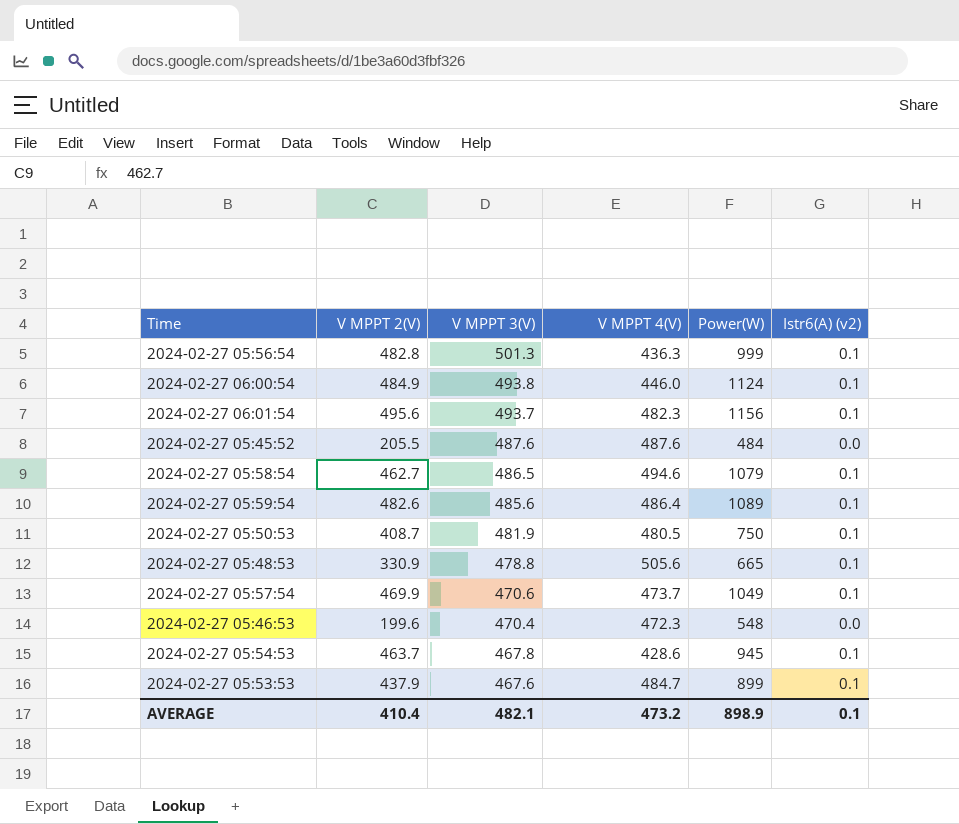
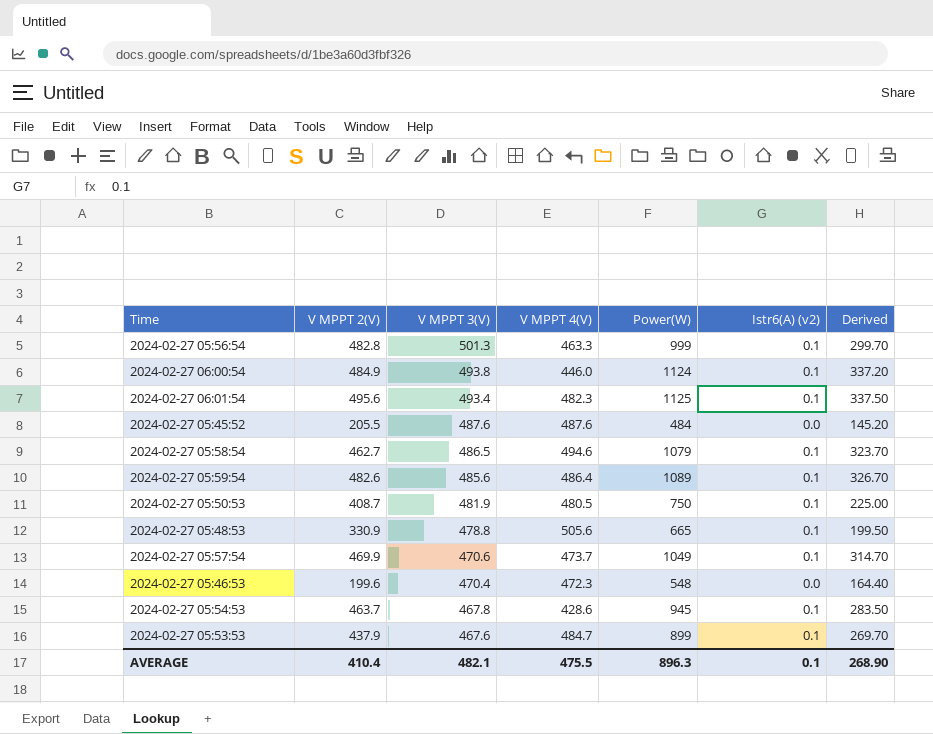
column Derived | formula: none -> [Power(W)] * 0.3
2024-02-27 05:56:54 | V MPPT 4(V): 436.3 -> 463.3
2024-02-27 06:01:54 | V MPPT 3(V): 493.7 -> 493.4
2024-02-27 06:01:54 | Power(W): 1156 -> 1125
AVERAGE | V MPPT 4(V): 473.2 -> 475.5
AVERAGE | Power(W): 898.9 -> 896.3

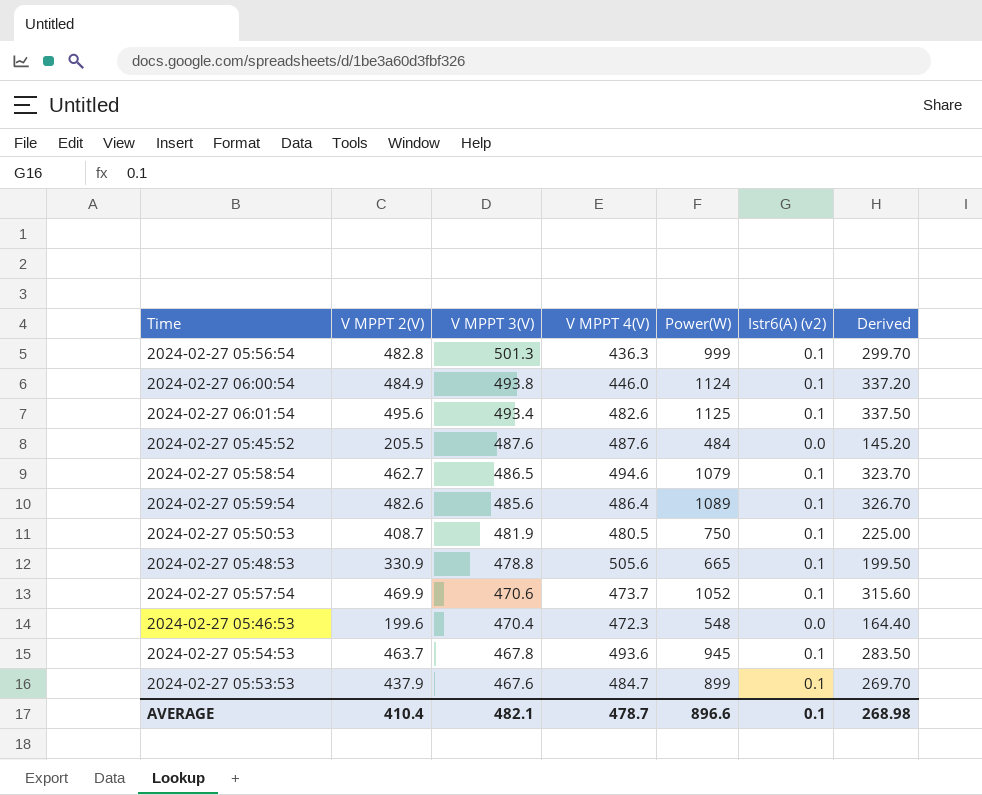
2024-02-27 05:56:54 | V MPPT 4(V): 463.3 -> 436.3
2024-02-27 06:01:54 | V MPPT 4(V): 482.3 -> 482.6
2024-02-27 05:57:54 | Power(W): 1049 -> 1052
2024-02-27 05:57:54 | Derived: 314.70 -> 315.60
2024-02-27 05:54:53 | V MPPT 4(V): 428.6 -> 493.6
AVERAGE | V MPPT 4(V): 475.5 -> 478.7
AVERAGE | Power(W): 896.3 -> 896.6
AVERAGE | Derived: 268.90 -> 268.98

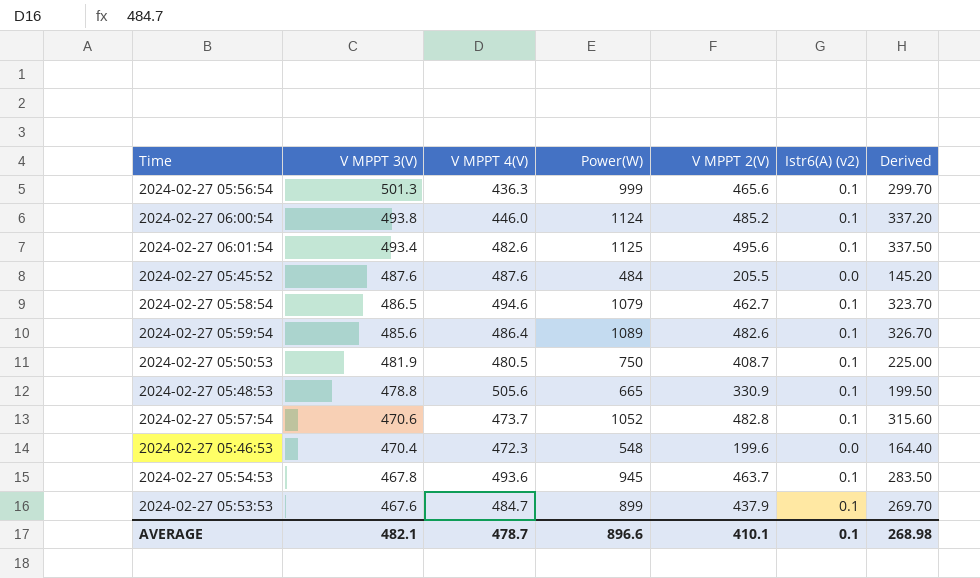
column V MPPT 2(V) | position: 2 -> 5
2024-02-27 05:56:54 | V MPPT 2(V): 482.8 -> 465.6
2024-02-27 06:00:54 | V MPPT 2(V): 484.9 -> 485.2
2024-02-27 05:57:54 | V MPPT 2(V): 469.9 -> 482.8
AVERAGE | V MPPT 2(V): 410.4 -> 410.1

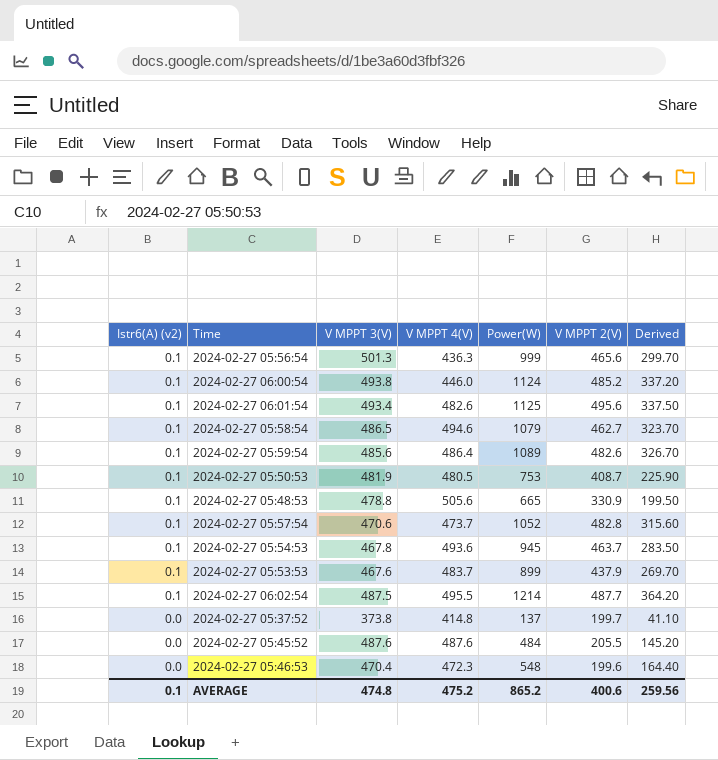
row order: V MPPT 3(V) descending -> Istr6(A) (v2) descending
column Istr6(A) (v2) | position: 6 -> 1
2024-02-27 05:50:53 | Power(W): 750 -> 753
2024-02-27 05:50:53 | Derived: 225.00 -> 225.90
2024-02-27 05:53:53 | V MPPT 4(V): 484.7 -> 483.7
row 2024-02-27 06:02:54: none -> 0.1 | 487.5 | 495.5 | 1214 | 487.7 | 364.20
row 2024-02-27 05:37:52: none -> 0.0 | 373.8 | 414.8 | 137 | 199.7 | 41.10
AVERAGE | V MPPT 3(V): 482.1 -> 474.8
AVERAGE | V MPPT 4(V): 478.7 -> 475.2
AVERAGE | Power(W): 896.6 -> 865.2
AVERAGE | V MPPT 2(V): 410.1 -> 400.6
AVERAGE | Derived: 268.98 -> 259.56

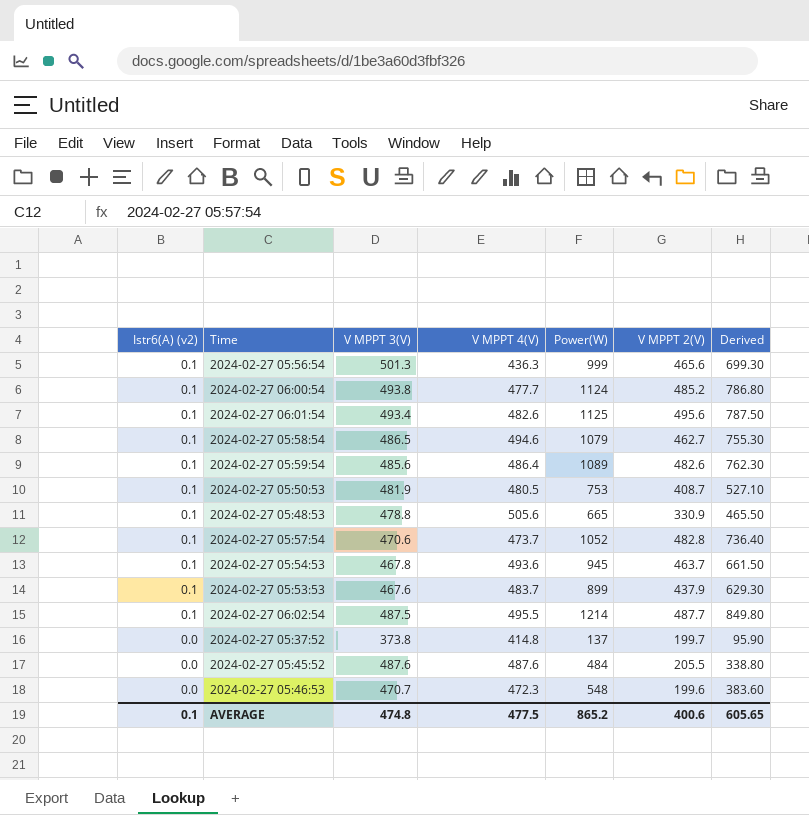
column Derived | formula: [Power(W)] * 0.3 -> [Power(W)] * 0.7
2024-02-27 06:00:54 | V MPPT 4(V): 446.0 -> 477.7
2024-02-27 05:46:53 | V MPPT 3(V): 470.4 -> 470.7
AVERAGE | V MPPT 4(V): 475.2 -> 477.5
AVERAGE | Derived: 259.56 -> 605.65

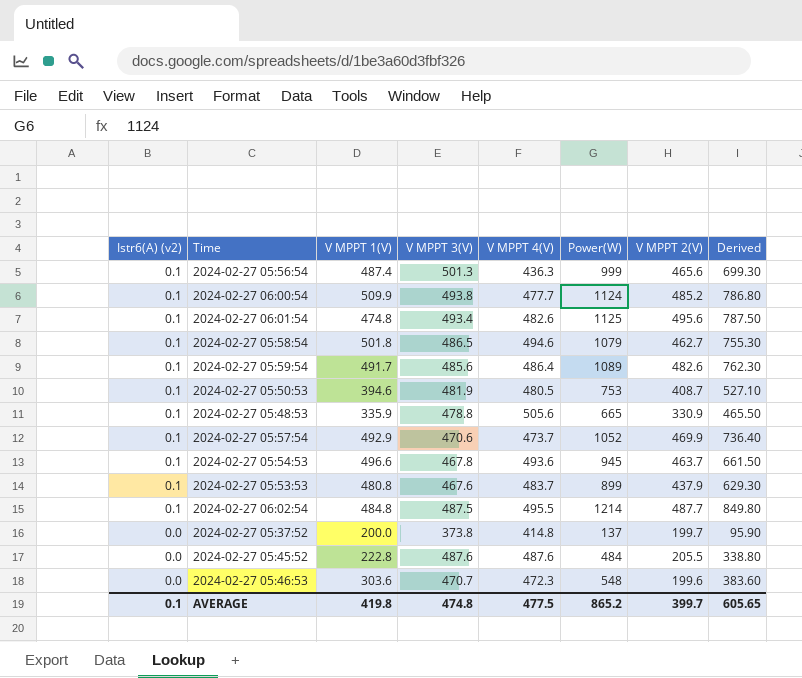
column V MPPT 1(V) | position: none -> 3
2024-02-27 05:57:54 | V MPPT 2(V): 482.8 -> 469.9
AVERAGE | V MPPT 2(V): 400.6 -> 399.7

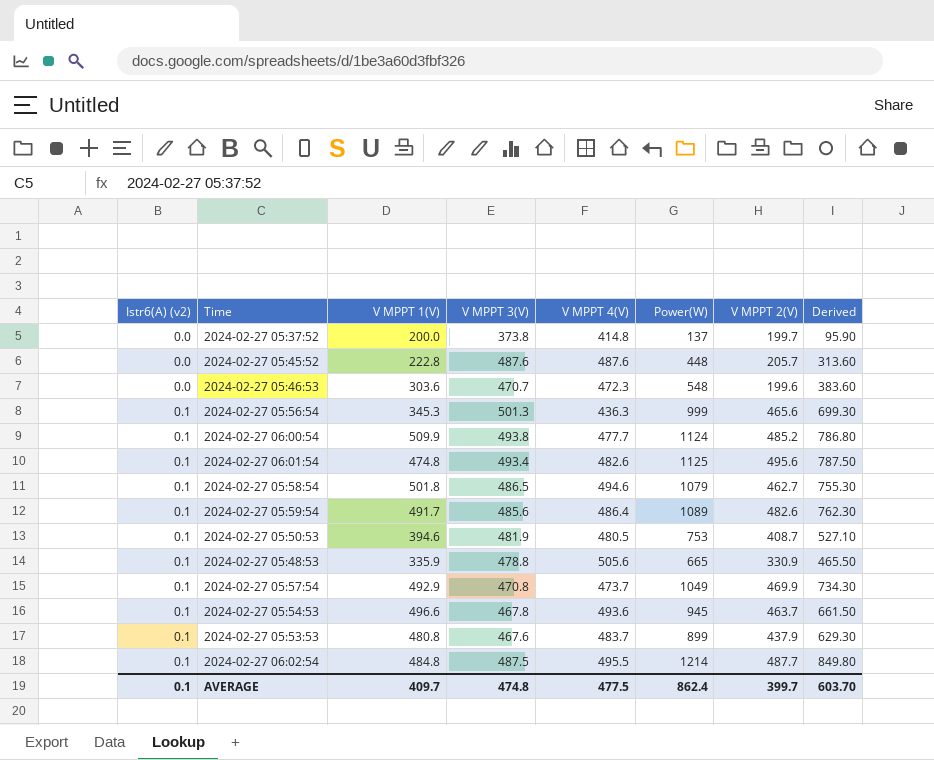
row order: Istr6(A) (v2) descending -> Istr6(A) (v2) ascending
2024-02-27 05:45:52 | Power(W): 484 -> 448
2024-02-27 05:45:52 | V MPPT 2(V): 205.5 -> 205.7
2024-02-27 05:45:52 | Derived: 338.80 -> 313.60
2024-02-27 05:56:54 | V MPPT 1(V): 487.4 -> 345.3
2024-02-27 05:57:54 | V MPPT 3(V): 470.6 -> 470.8
2024-02-27 05:57:54 | Power(W): 1052 -> 1049
2024-02-27 05:57:54 | Derived: 736.40 -> 734.30
AVERAGE | V MPPT 1(V): 419.8 -> 409.7
AVERAGE | Power(W): 865.2 -> 862.4
AVERAGE | Derived: 605.65 -> 603.70

